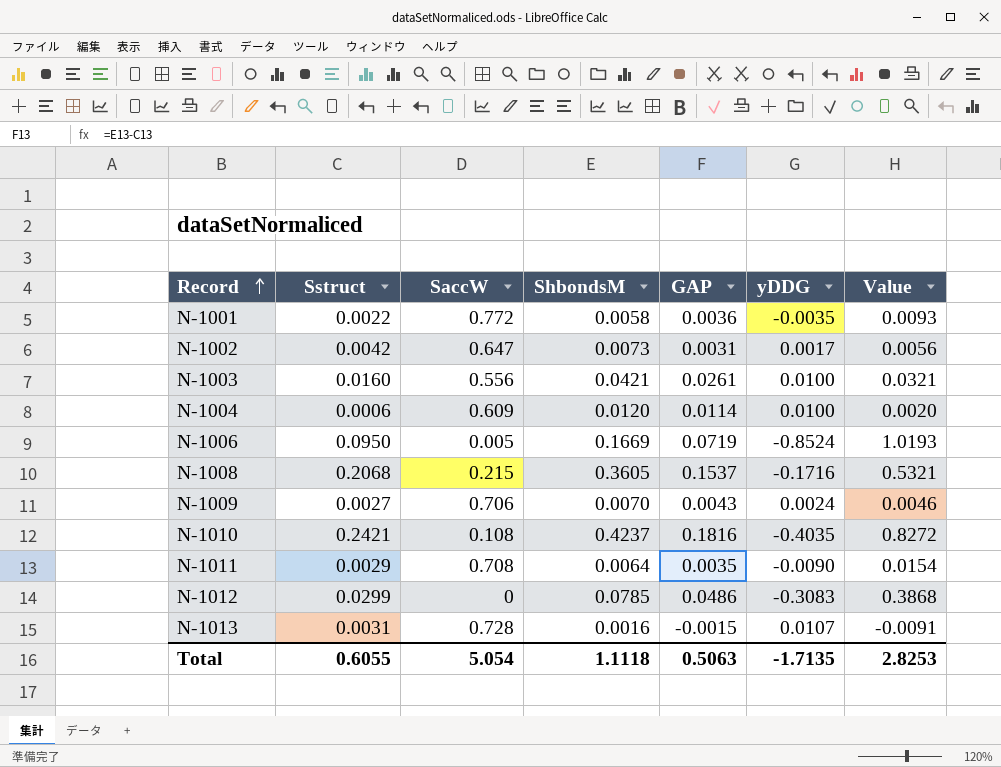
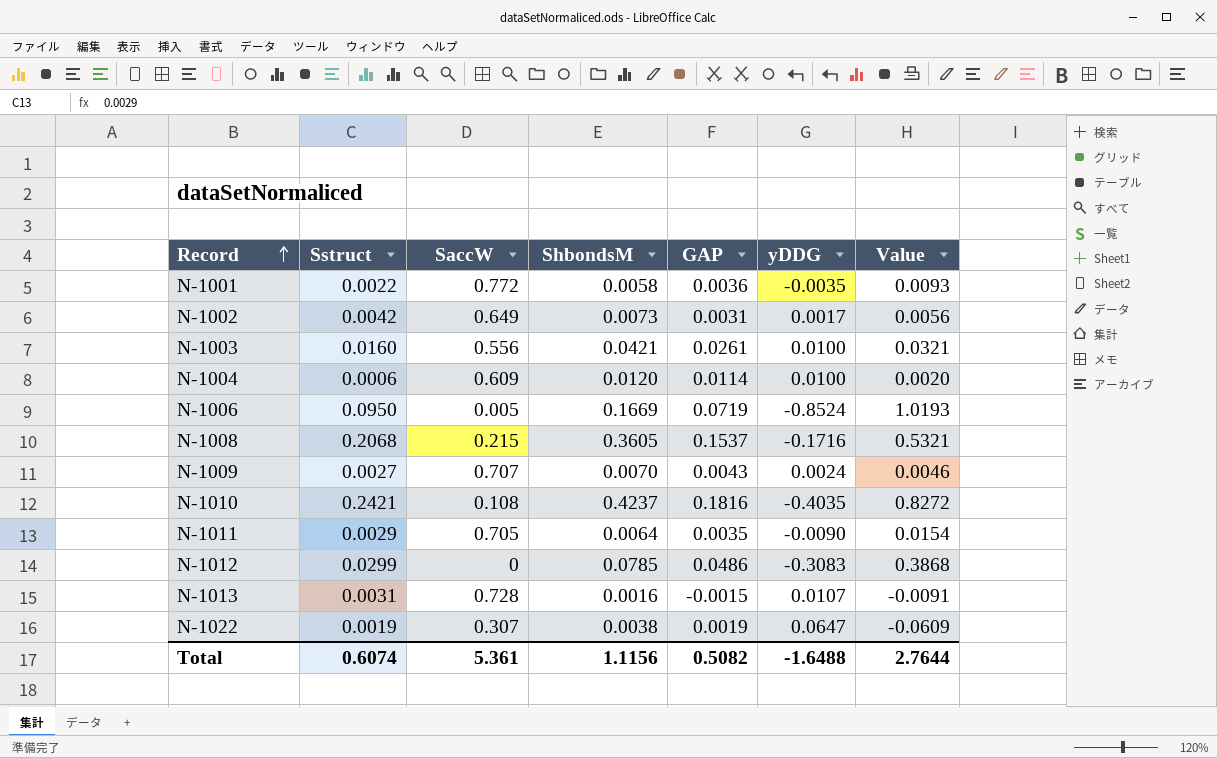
N-1002 | SaccW: 0.647 -> 0.649
N-1009 | SaccW: 0.706 -> 0.707
N-1011 | SaccW: 0.708 -> 0.705
row N-1022: none -> 0.0019 | 0.307 | 0.0038 | 0.0019 | 0.0647 | -0.0609
Total | Sstruct: 0.6055 -> 0.6074
Total | SaccW: 5.054 -> 5.361
Total | ShbondsM: 1.1118 -> 1.1156
Total | GAP: 0.5063 -> 0.5082
Total | yDDG: -1.7135 -> -1.6488
Total | Value: 2.8253 -> 2.7644

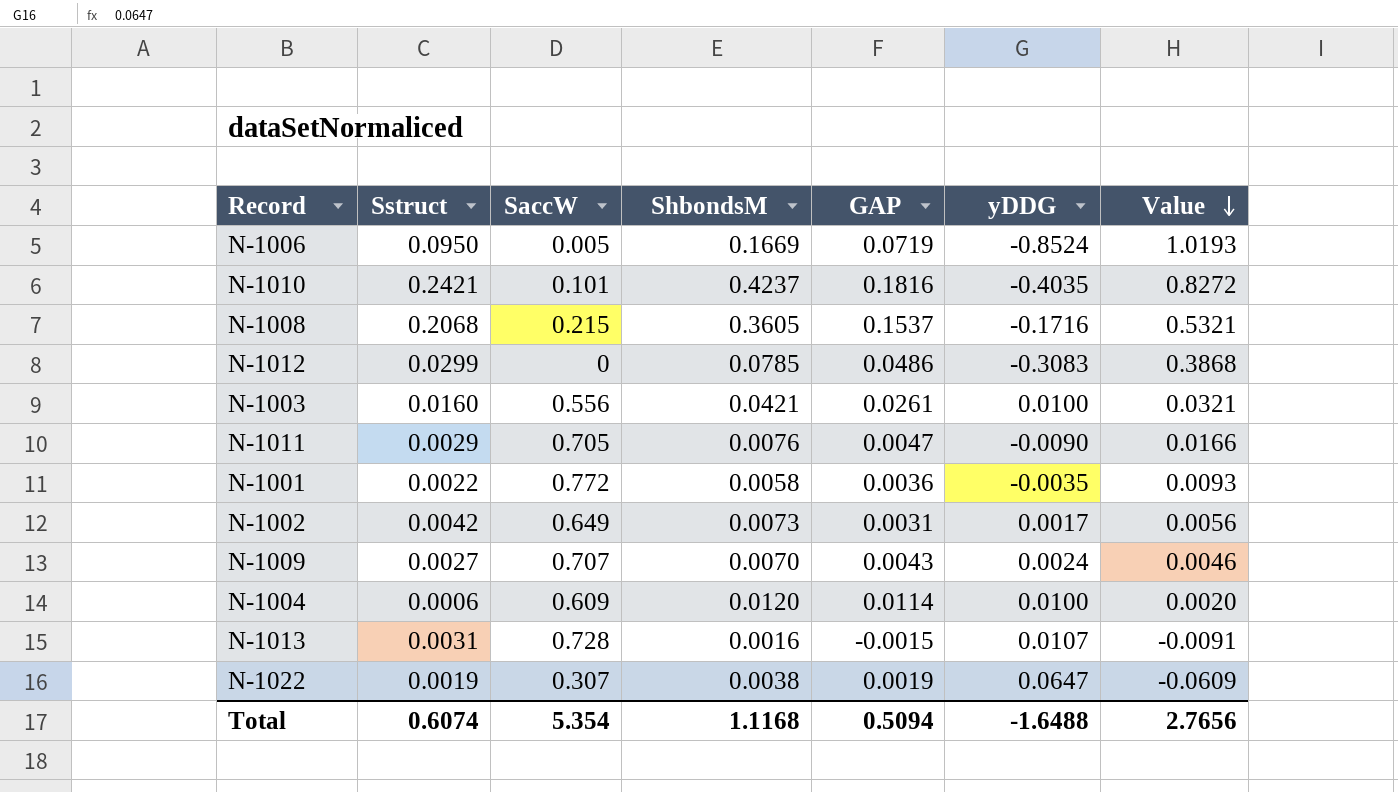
row order: Record ascending -> Value descending
N-1010 | SaccW: 0.108 -> 0.101
N-1011 | ShbondsM: 0.0064 -> 0.0076
N-1011 | GAP: 0.0035 -> 0.0047
N-1011 | Value: 0.0154 -> 0.0166
Total | SaccW: 5.361 -> 5.354
Total | ShbondsM: 1.1156 -> 1.1168
Total | GAP: 0.5082 -> 0.5094
Total | Value: 2.7644 -> 2.7656

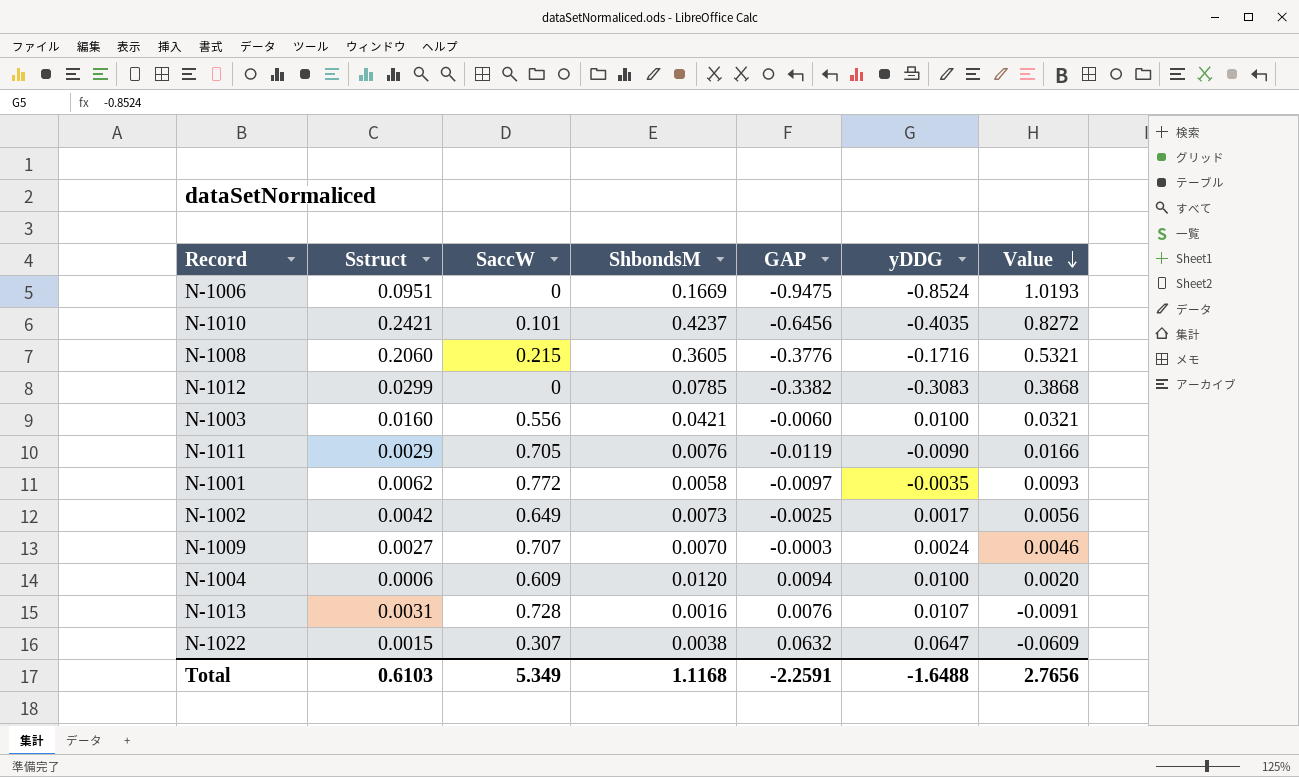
column GAP | formula: [ShbondsM] - [Sstruct] -> [yDDG] - [Sstruct]
N-1006 | Sstruct: 0.0950 -> 0.0951
N-1006 | SaccW: 0.005 -> 0
N-1008 | Sstruct: 0.2068 -> 0.2060
N-1001 | Sstruct: 0.0022 -> 0.0062
N-1022 | Sstruct: 0.0019 -> 0.0015
Total | Sstruct: 0.6074 -> 0.6103
Total | SaccW: 5.354 -> 5.349
Total | GAP: 0.5094 -> -2.2591

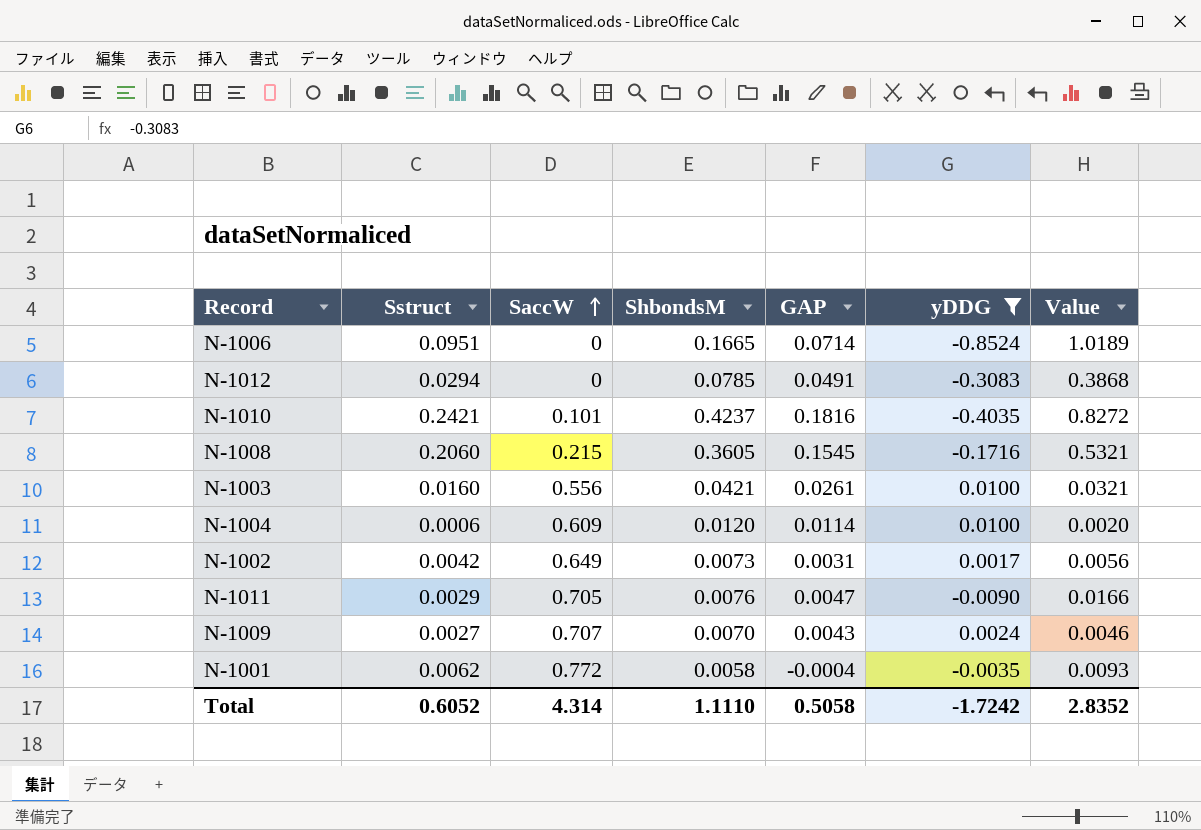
filter: none -> yDDG <= 0.0100
row order: Value descending -> SaccW ascending
column GAP | formula: [yDDG] - [Sstruct] -> [ShbondsM] - [Sstruct]
N-1006 | ShbondsM: 0.1669 -> 0.1665
N-1006 | Value: 1.0193 -> 1.0189
N-1012 | Sstruct: 0.0299 -> 0.0294
Total | Sstruct: 0.6103 -> 0.6052
Total | SaccW: 5.349 -> 4.314
Total | ShbondsM: 1.1168 -> 1.1110
Total | GAP: -2.2591 -> 0.5058
Total | yDDG: -1.6488 -> -1.7242
Total | Value: 2.7656 -> 2.8352

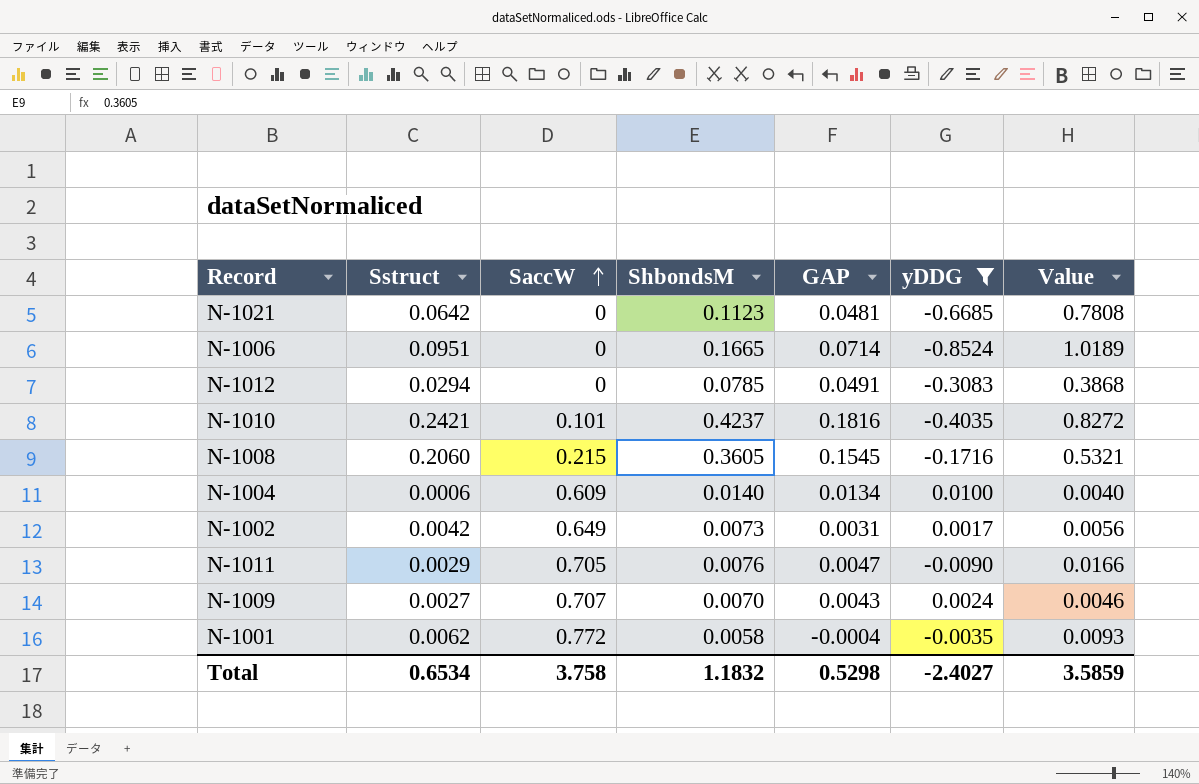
row N-1003: 0.0160 | 0.556 | 0.0421 | 0.0261 | 0.0100 | 0.0321 -> none
row N-1021: none -> 0.0642 | 0 | 0.1123 | 0.0481 | -0.6685 | 0.7808
N-1004 | ShbondsM: 0.0120 -> 0.0140
N-1004 | GAP: 0.0114 -> 0.0134
N-1004 | Value: 0.0020 -> 0.0040
Total | Sstruct: 0.6052 -> 0.6534
Total | SaccW: 4.314 -> 3.758
Total | ShbondsM: 1.1110 -> 1.1832
Total | GAP: 0.5058 -> 0.5298
Total | yDDG: -1.7242 -> -2.4027
Total | Value: 2.8352 -> 3.5859

